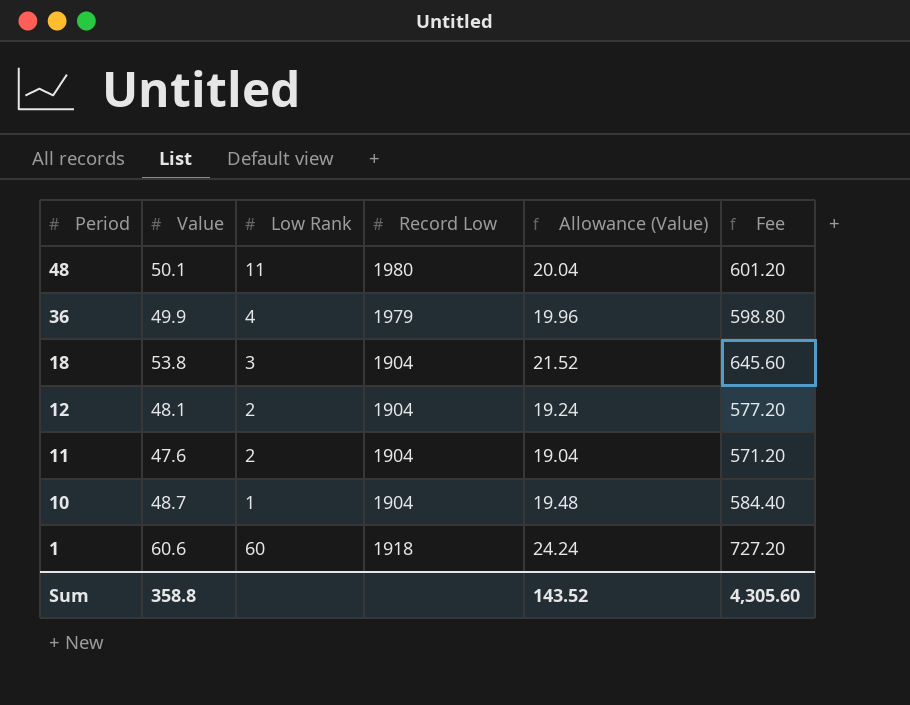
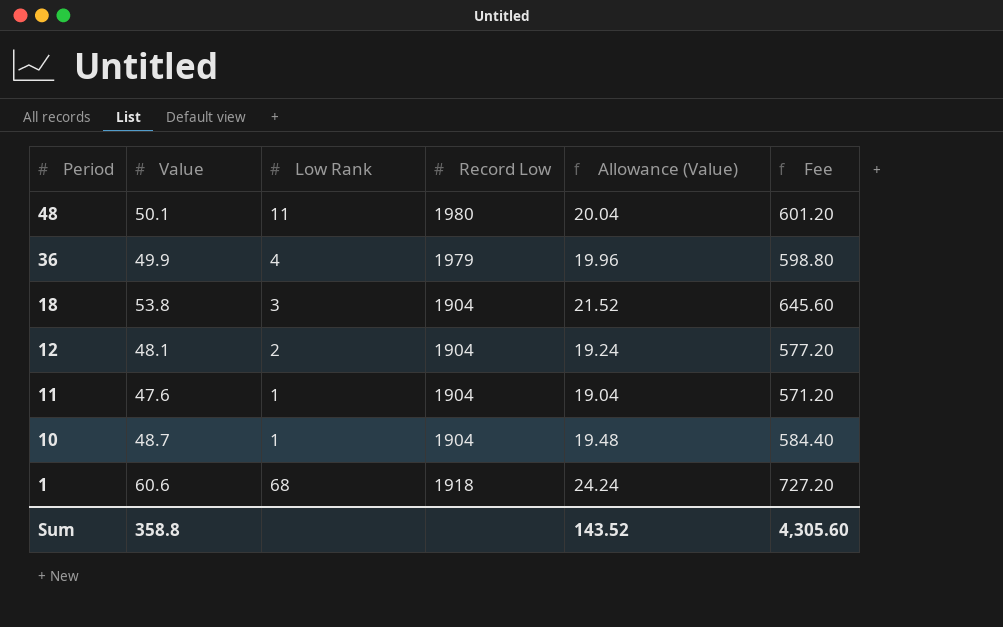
11 | Low Rank: 2 -> 1
1 | Low Rank: 60 -> 68

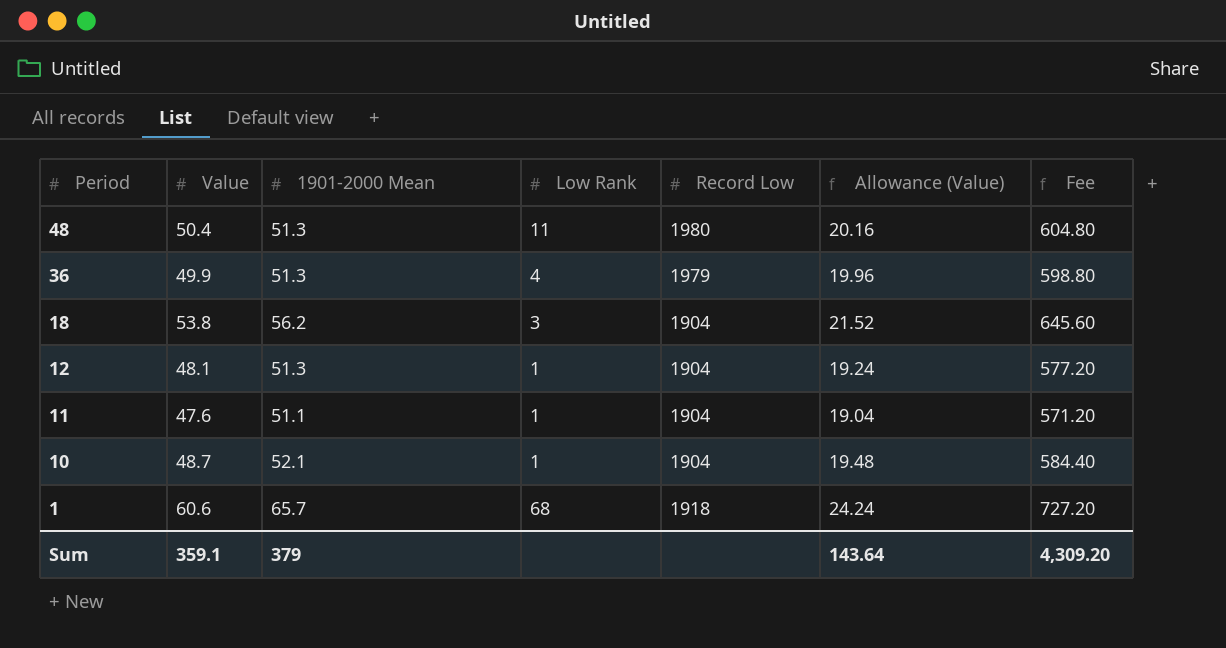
column 1901-2000 Mean | position: none -> 3
48 | Value: 50.1 -> 50.4
48 | Allowance (Value): 20.04 -> 20.16
48 | Fee: 601.20 -> 604.80
12 | Low Rank: 2 -> 1
Sum | Value: 358.8 -> 359.1
Sum | Allowance (Value): 143.52 -> 143.64
Sum | Fee: 4,305.60 -> 4,309.20

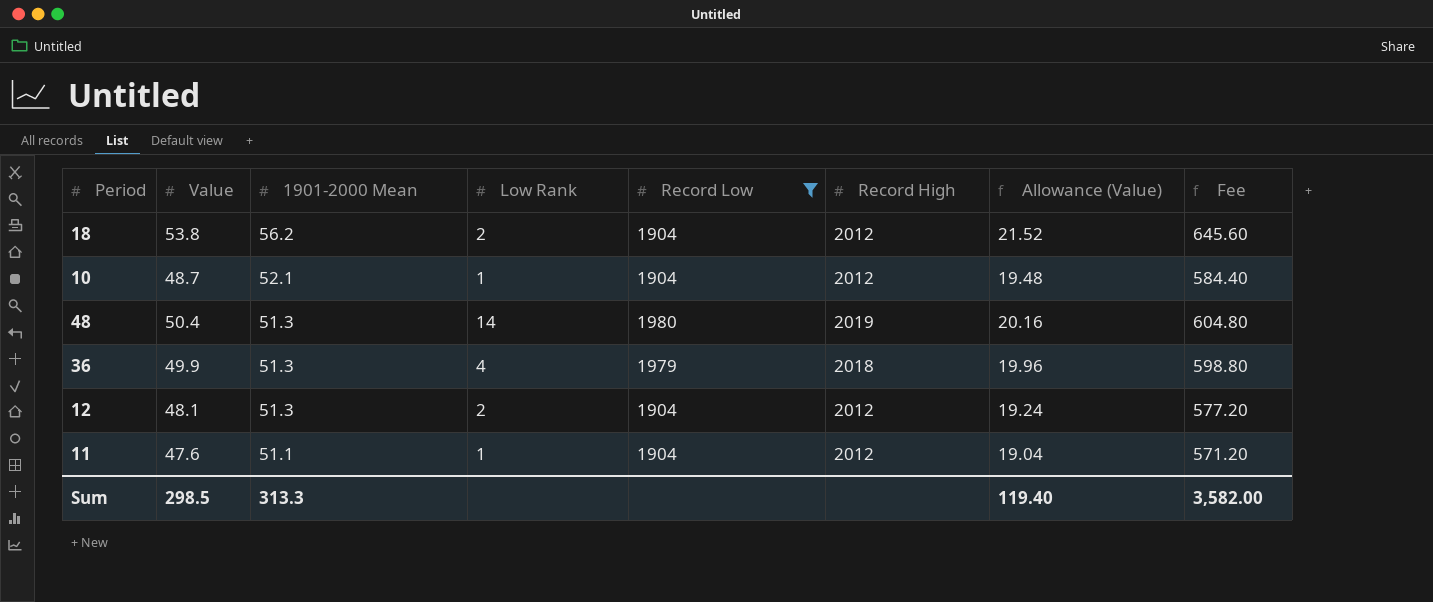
filter: none -> Record Low != 1918
row order: Period descending -> 1901-2000 Mean descending
column Record High | position: none -> 6
18 | Low Rank: 3 -> 2
48 | Low Rank: 11 -> 14
12 | Low Rank: 1 -> 2
Sum | Value: 359.1 -> 298.5
Sum | 1901-2000 Mean: 379 -> 313.3
Sum | Allowance (Value): 143.64 -> 119.40
Sum | Fee: 4,309.20 -> 3,582.00

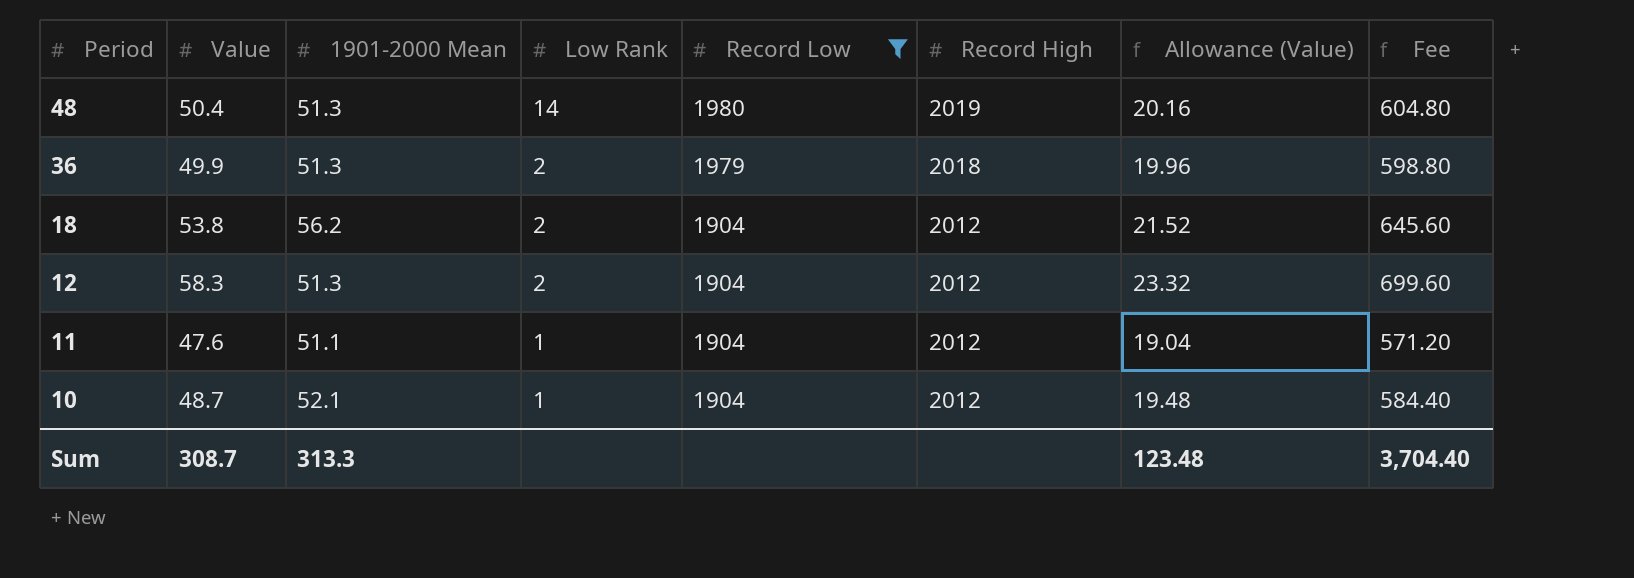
row order: 1901-2000 Mean descending -> Period descending
36 | Low Rank: 4 -> 2
12 | Value: 48.1 -> 58.3
12 | Allowance (Value): 19.24 -> 23.32
12 | Fee: 577.20 -> 699.60
Sum | Value: 298.5 -> 308.7
Sum | Allowance (Value): 119.40 -> 123.48
Sum | Fee: 3,582.00 -> 3,704.40

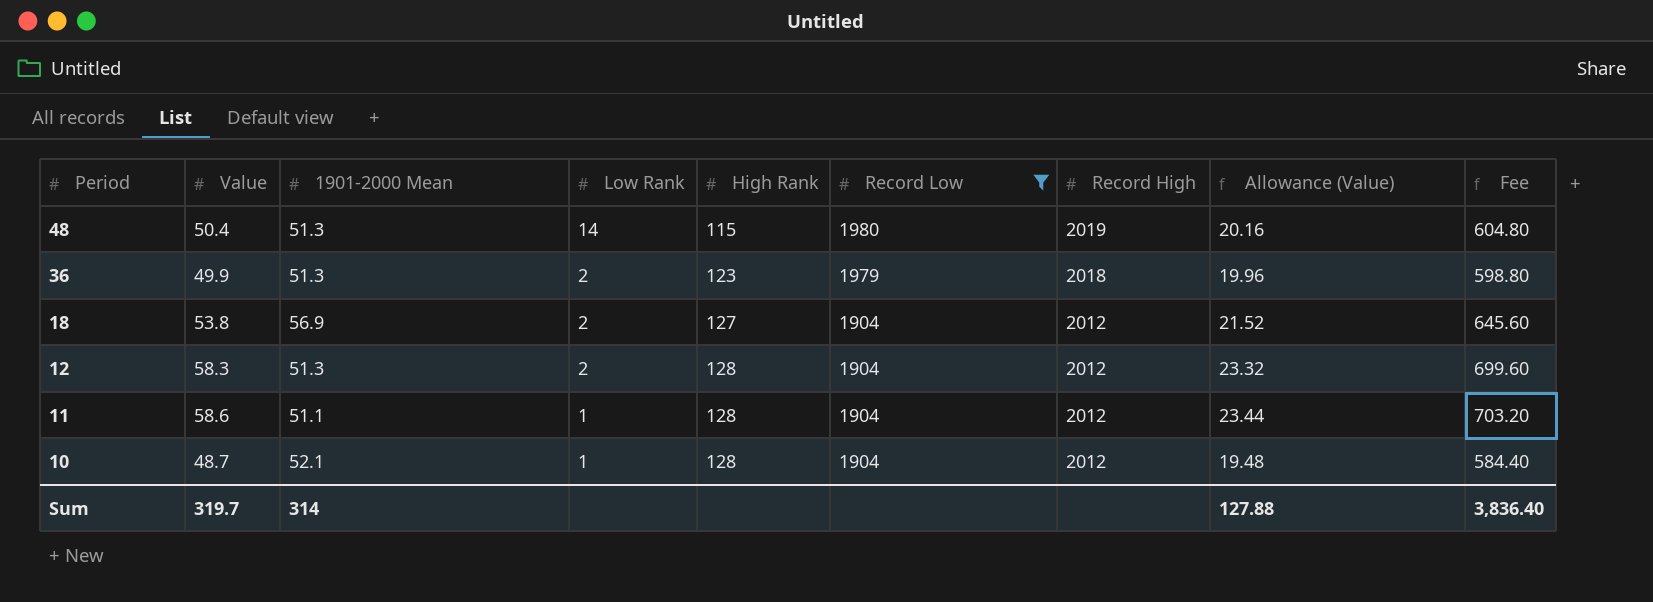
column High Rank | position: none -> 5
18 | 1901-2000 Mean: 56.2 -> 56.9
11 | Value: 47.6 -> 58.6
11 | Allowance (Value): 19.04 -> 23.44
11 | Fee: 571.20 -> 703.20
Sum | Value: 308.7 -> 319.7
Sum | 1901-2000 Mean: 313.3 -> 314
Sum | Allowance (Value): 123.48 -> 127.88
Sum | Fee: 3,704.40 -> 3,836.40

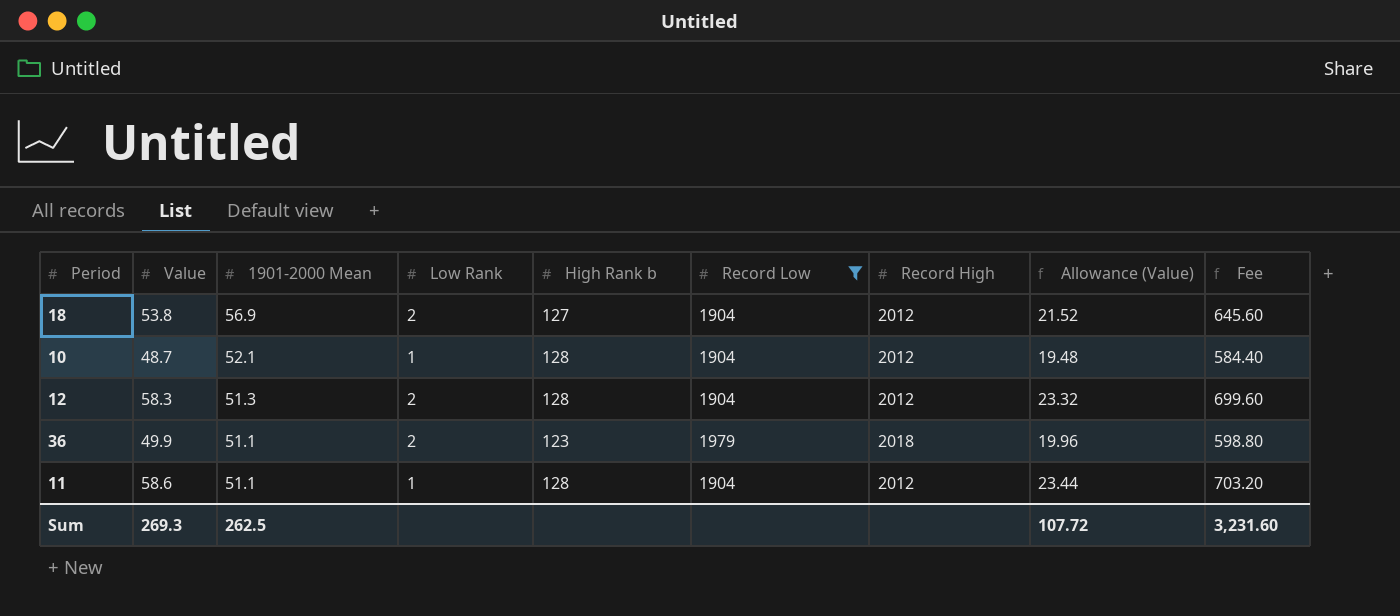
row order: Period descending -> 1901-2000 Mean descending
column name: High Rank -> High Rank b
row 48: 50.4 | 51.3 | 14 | 115 | 1980 | 2019 | 20.16 | 604.80 -> none
36 | 1901-2000 Mean: 51.3 -> 51.1
Sum | Value: 319.7 -> 269.3
Sum | 1901-2000 Mean: 314 -> 262.5
Sum | Allowance (Value): 127.88 -> 107.72
Sum | Fee: 3,836.40 -> 3,231.60

